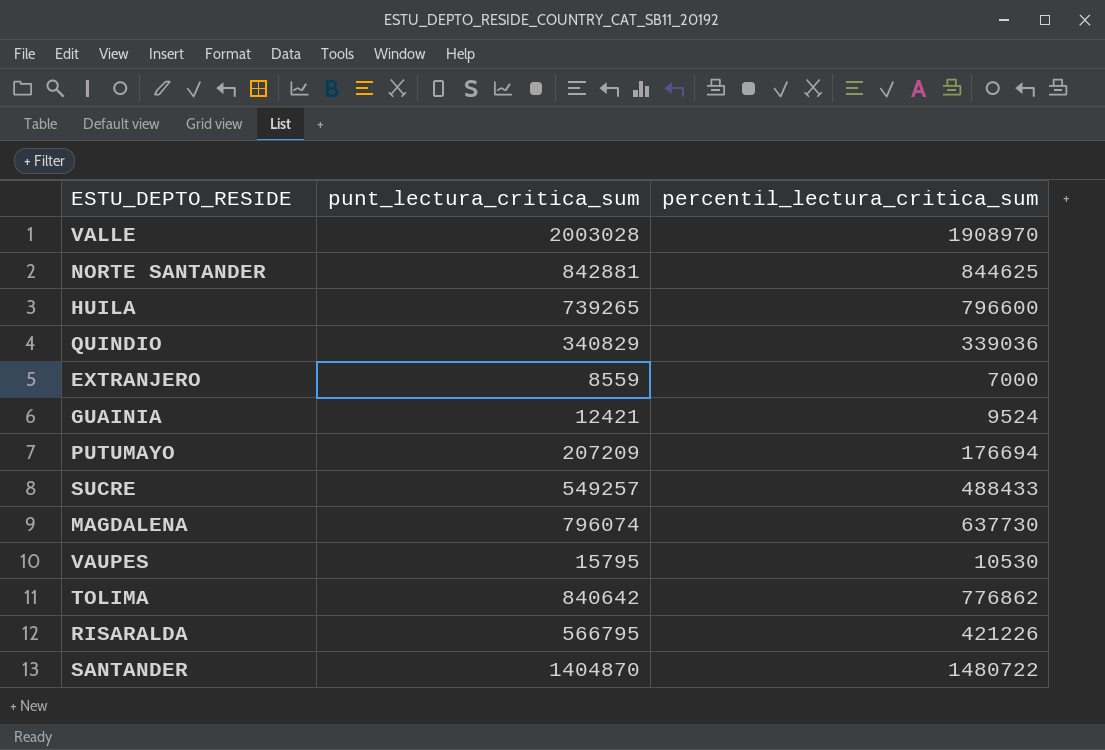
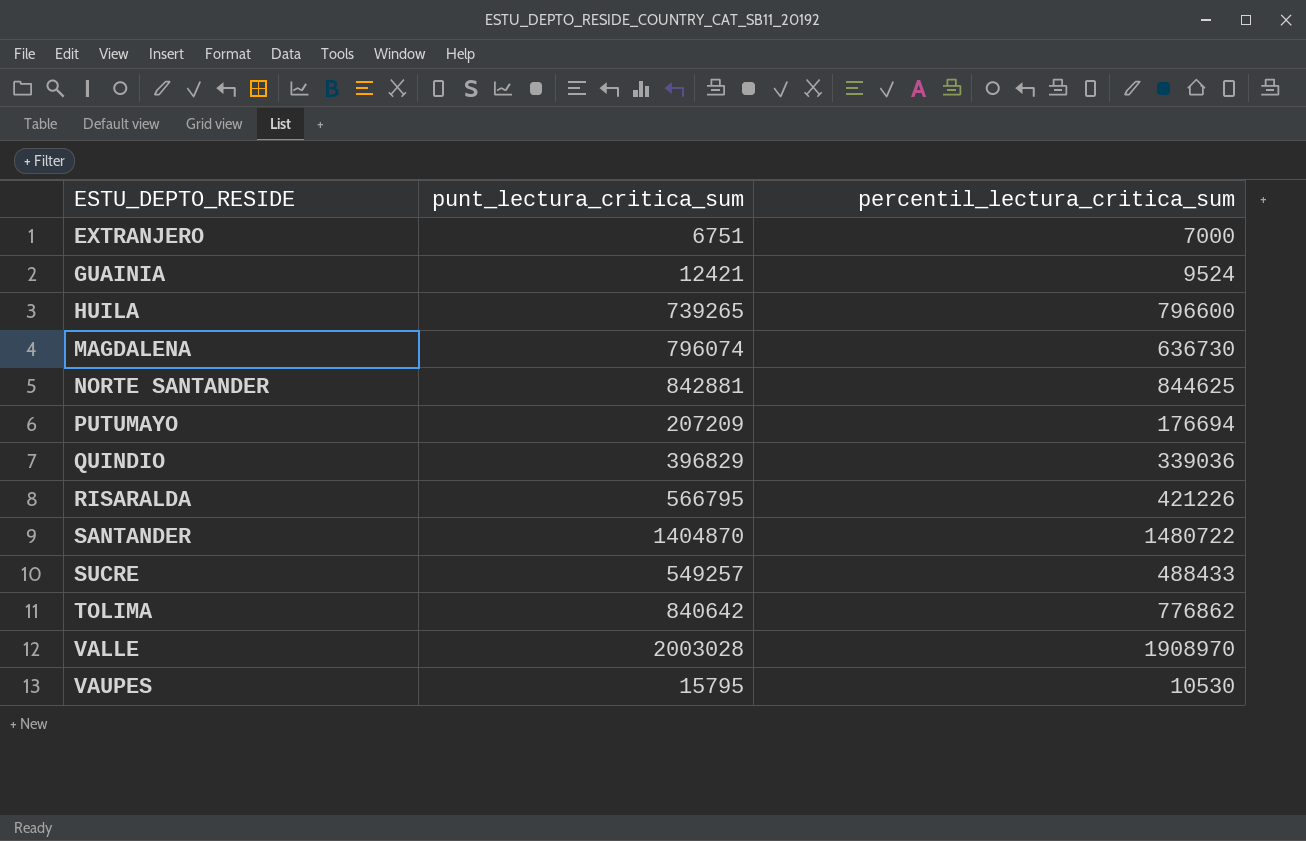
row order: none -> ESTU_DEPTO_RESIDE ascending
EXTRANJERO | punt_lectura_critica_sum: 8559 -> 6751
MAGDALENA | percentil_lectura_critica_sum: 637730 -> 636730
QUINDIO | punt_lectura_critica_sum: 340829 -> 396829

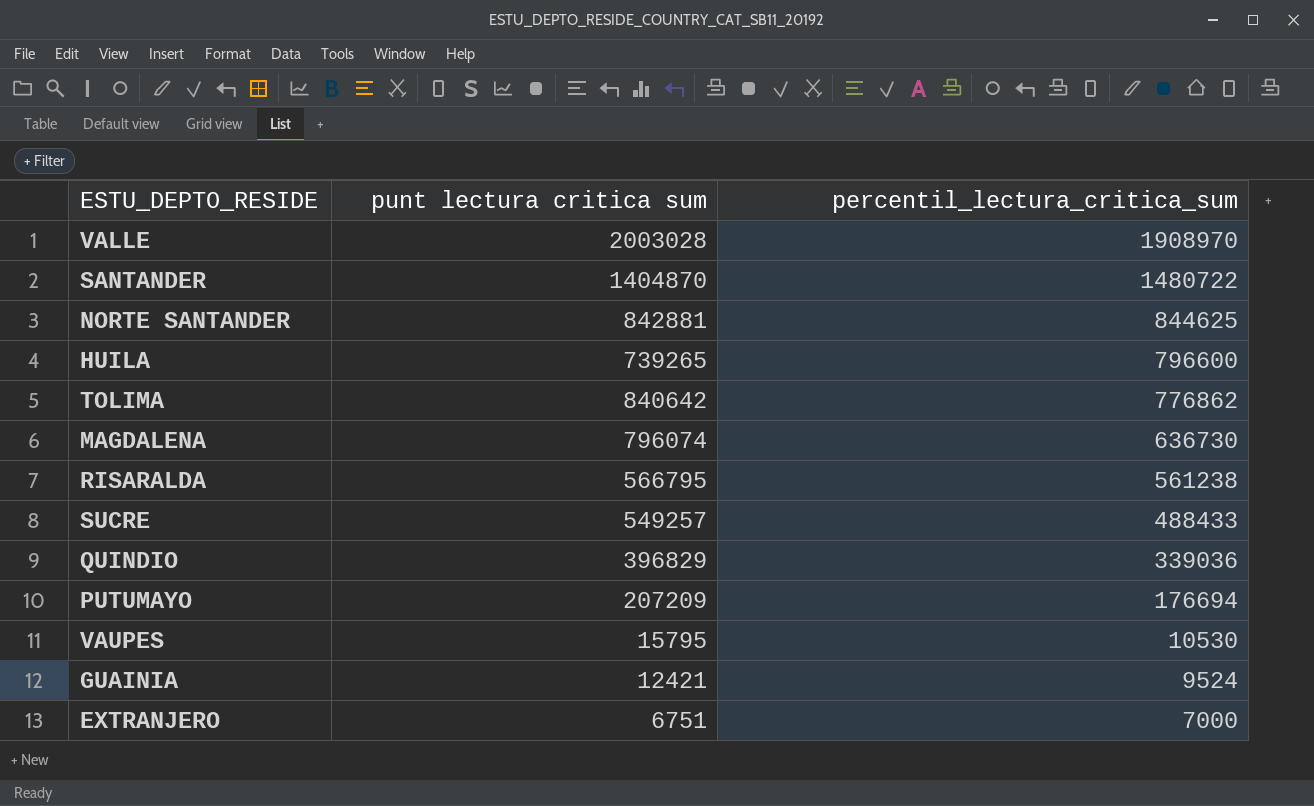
row order: ESTU_DEPTO_RESIDE ascending -> percentil_lectura_critica_sum descending
column name: punt_lectura_critica_sum -> punt lectura critica sum
RISARALDA | percentil_lectura_critica_sum: 421226 -> 561238

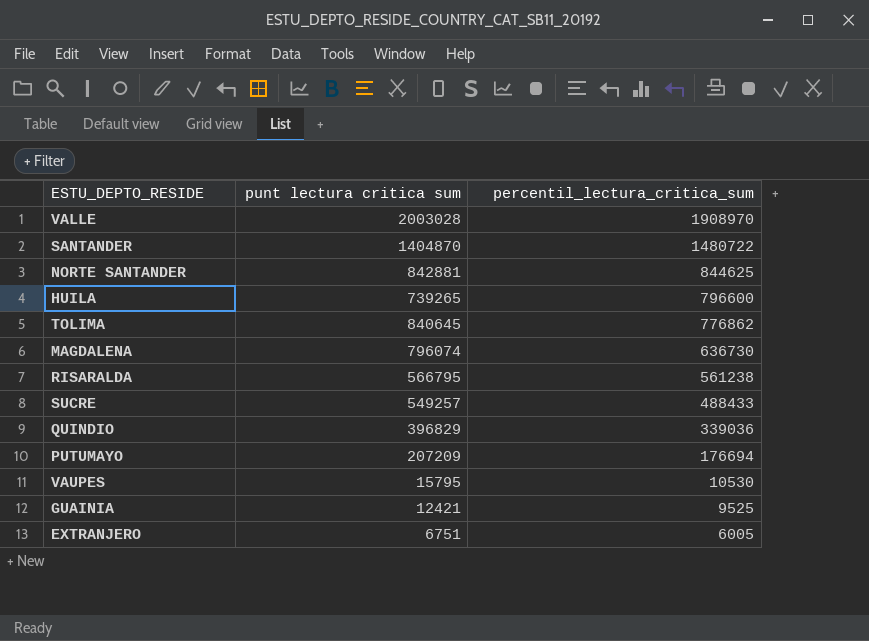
TOLIMA | punt lectura critica sum: 840642 -> 840645
GUAINIA | percentil_lectura_critica_sum: 9524 -> 9525
EXTRANJERO | percentil_lectura_critica_sum: 7000 -> 6005

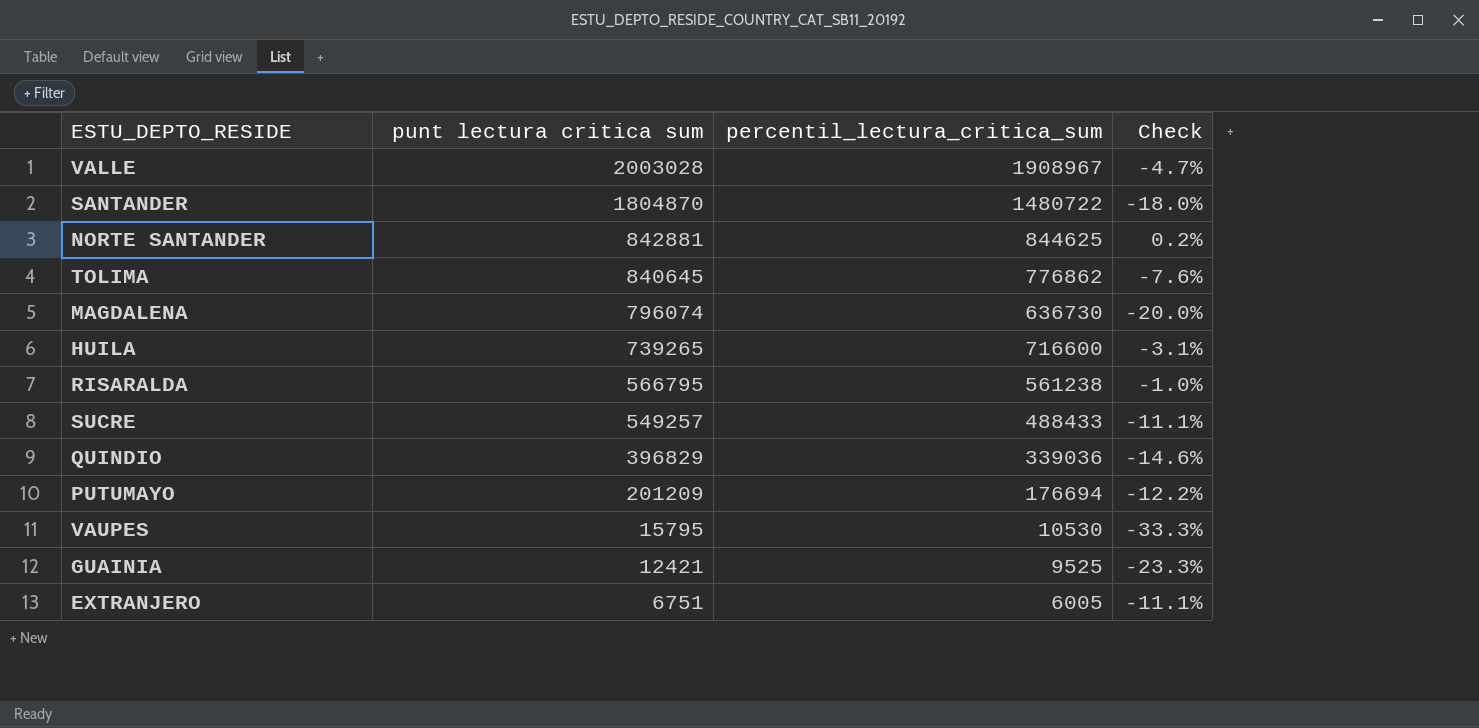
row order: percentil_lectura_critica_sum descending -> punt lectura critica sum descending
column Check | formula: none -> ([percentil_lectura_critica_sum] - [punt lectura critica sum]) / [punt lectura critica sum]
VALLE | percentil_lectura_critica_sum: 1908970 -> 1908967
SANTANDER | punt lectura critica sum: 1404870 -> 1804870
HUILA | percentil_lectura_critica_sum: 796600 -> 716600
PUTUMAYO | punt lectura critica sum: 207209 -> 201209

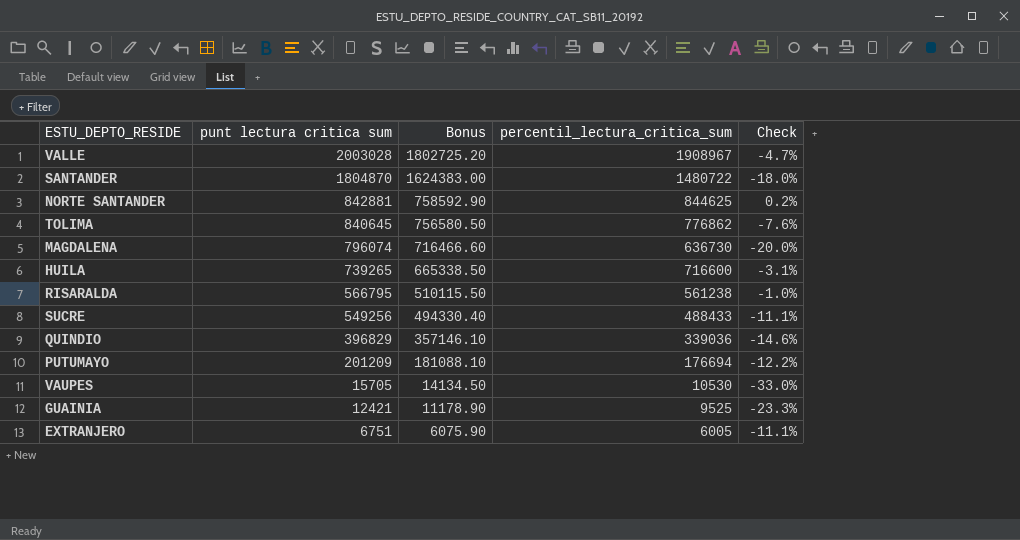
column Bonus | formula: none -> [punt lectura critica sum] * 0.9
SUCRE | punt lectura critica sum: 549257 -> 549256
VAUPES | punt lectura critica sum: 15795 -> 15705
VAUPES | Check: -33.3% -> -33.0%

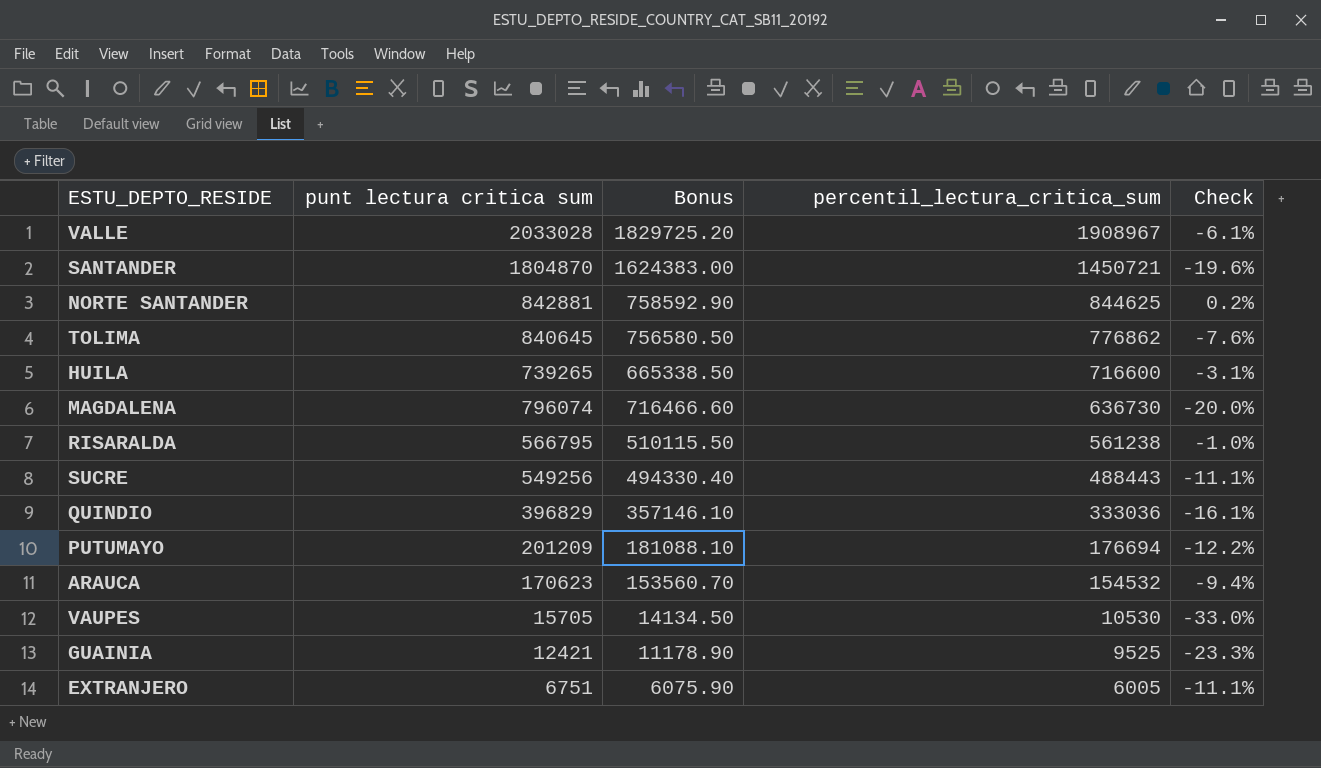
row order: punt lectura critica sum descending -> percentil_lectura_critica_sum descending
VALLE | punt lectura critica sum: 2003028 -> 2033028
VALLE | Bonus: 1802725.20 -> 1829725.20
VALLE | Check: -4.7% -> -6.1%
SANTANDER | percentil_lectura_critica_sum: 1480722 -> 1450721
SANTANDER | Check: -18.0% -> -19.6%
SUCRE | percentil_lectura_critica_sum: 488433 -> 488443
QUINDIO | percentil_lectura_critica_sum: 339036 -> 333036
QUINDIO | Check: -14.6% -> -16.1%
row ARAUCA: none -> 170623 | 153560.70 | 154532 | -9.4%

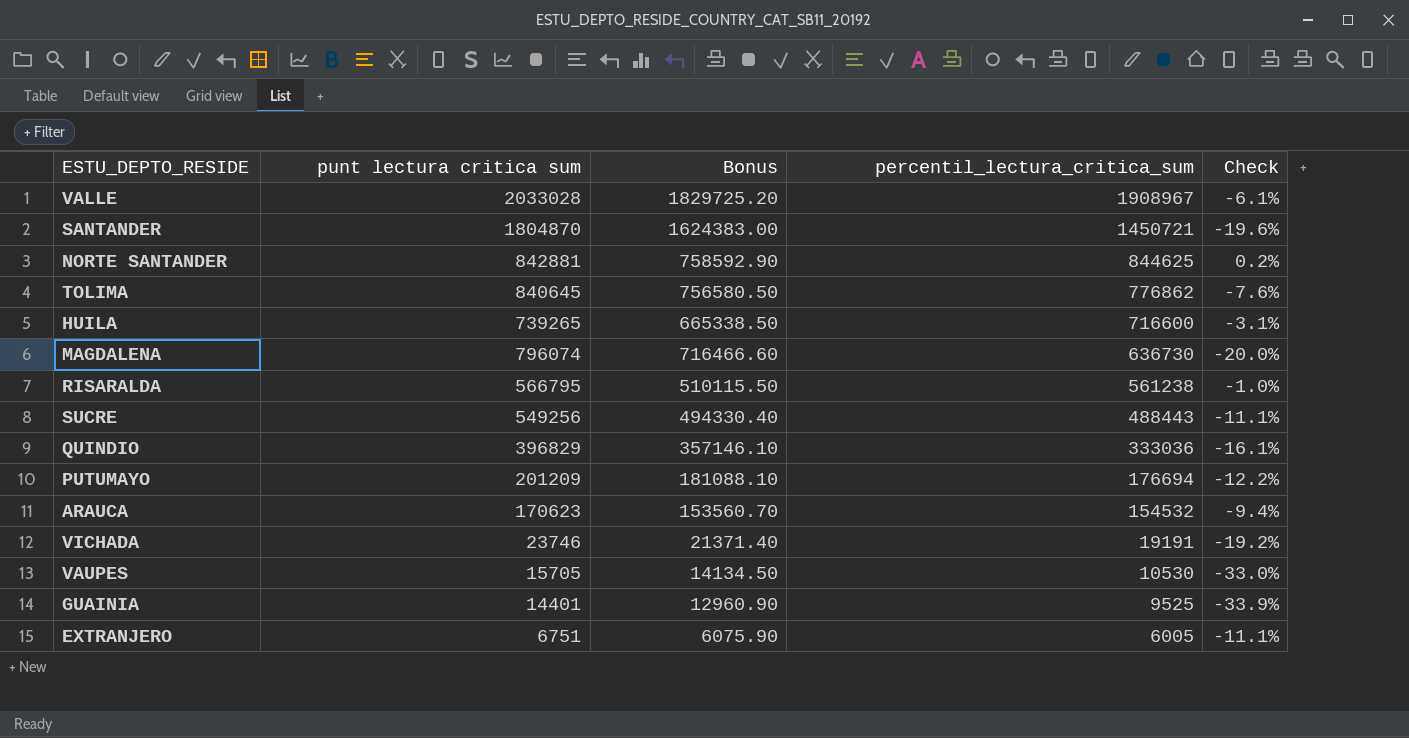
row VICHADA: none -> 23746 | 21371.40 | 19191 | -19.2%
GUAINIA | punt lectura critica sum: 12421 -> 14401
GUAINIA | Bonus: 11178.90 -> 12960.90
GUAINIA | Check: -23.3% -> -33.9%

